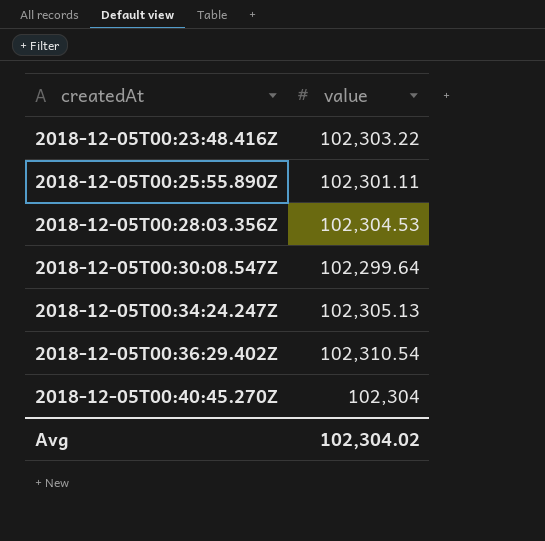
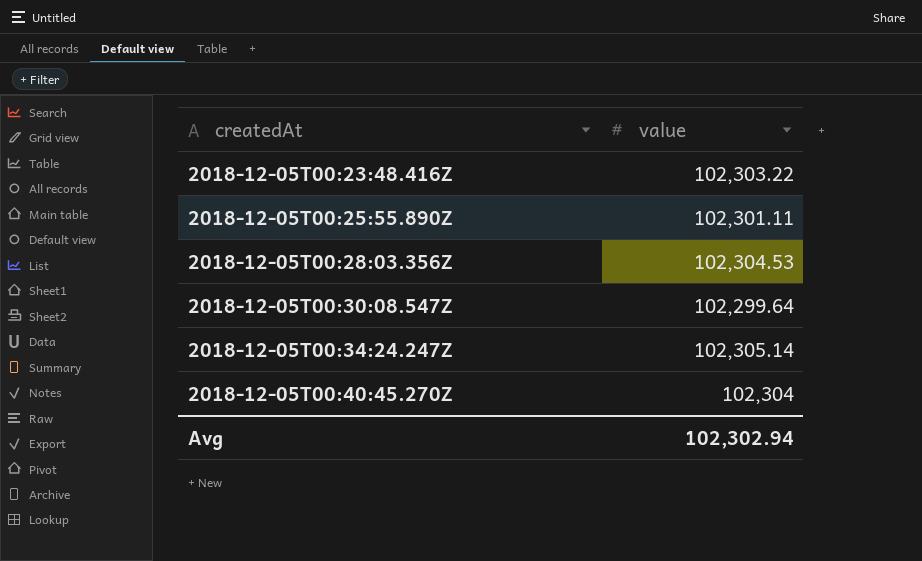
row 2018-12-05T00:36:29.402Z: 102,310.54 -> none
2018-12-05T00:34:24.247Z | value: 102,305.13 -> 102,305.14
Avg | value: 102,304.02 -> 102,302.94

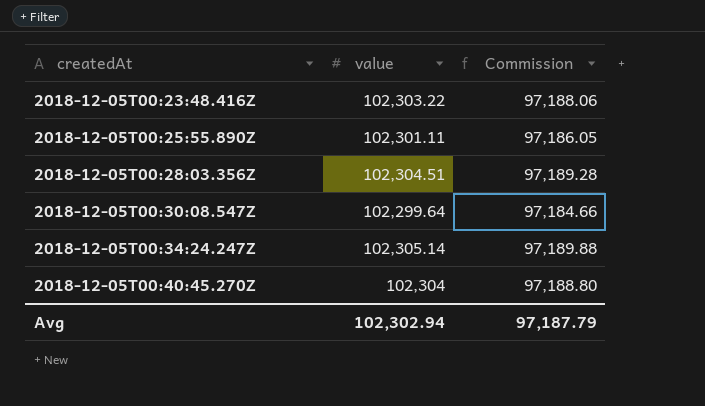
column Commission | formula: none -> [value] * 0.95
2018-12-05T00:28:03.356Z | value: 102,304.53 -> 102,304.51

